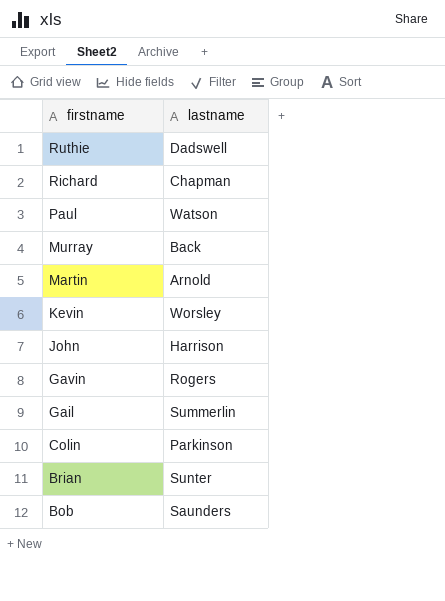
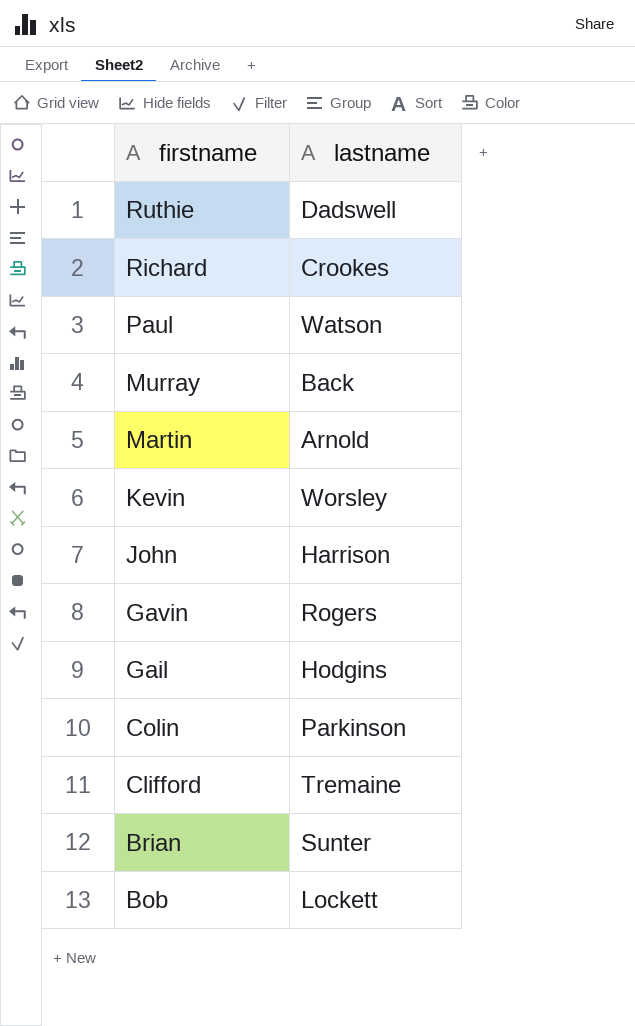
Richard | lastname: Chapman -> Crookes
Gail | lastname: Summerlin -> Hodgins
row Clifford: none -> Tremaine
Bob | lastname: Saunders -> Lockett

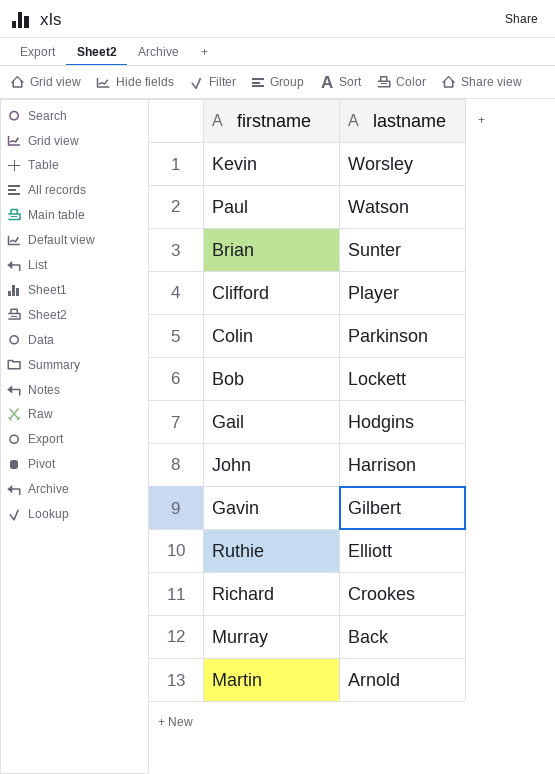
row order: firstname descending -> lastname descending
Clifford | lastname: Tremaine -> Player
Gavin | lastname: Rogers -> Gilbert
Ruthie | lastname: Dadswell -> Elliott

